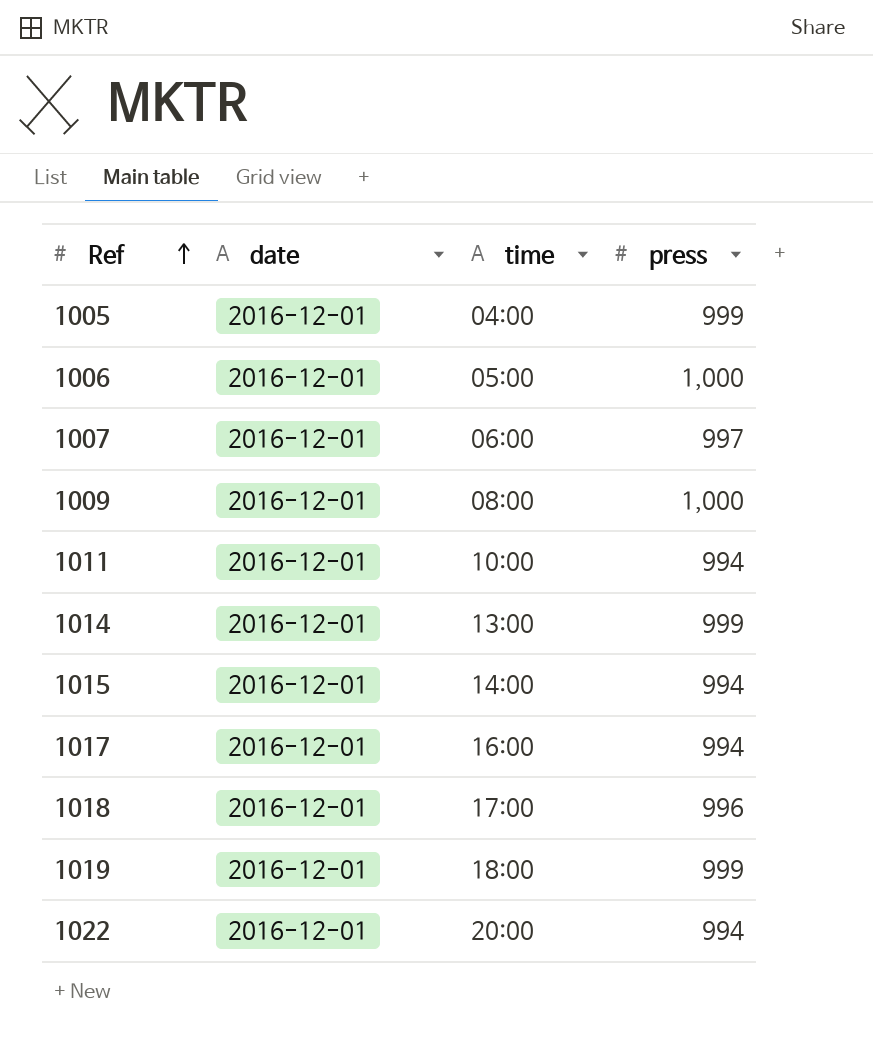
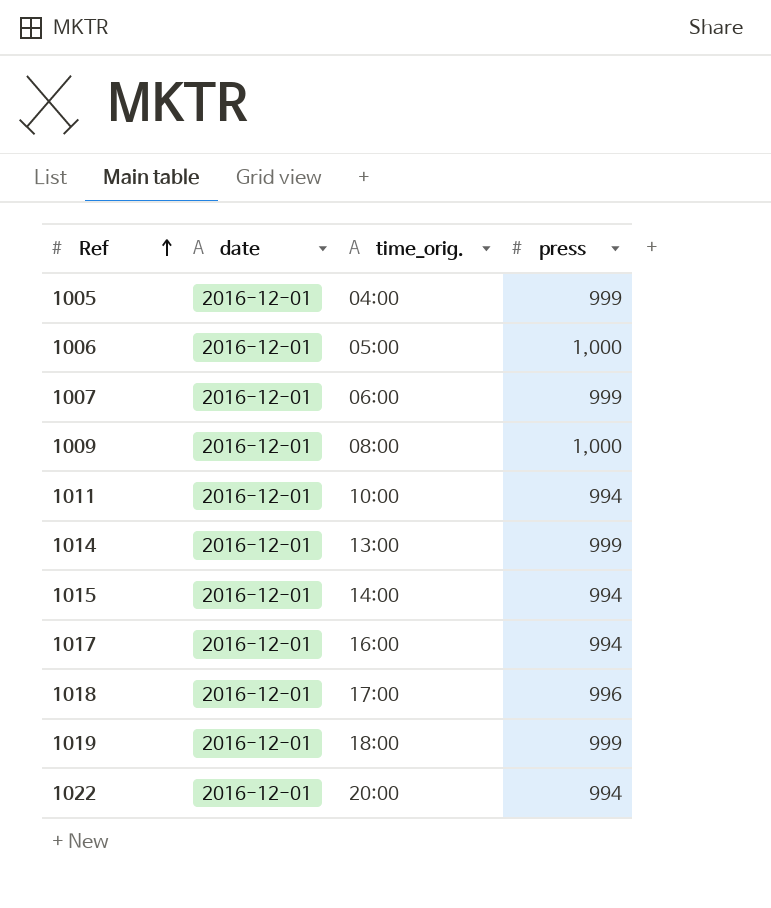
column name: time -> time_orig.
1007 | press: 997 -> 999

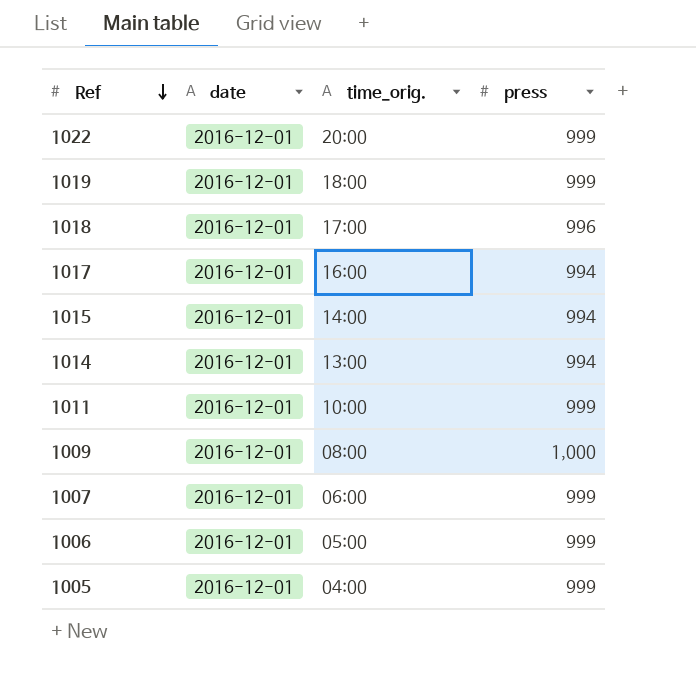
row order: Ref ascending -> Ref descending
1022 | press: 994 -> 999
1014 | press: 999 -> 994
1011 | press: 994 -> 999
1006 | press: 1,000 -> 999

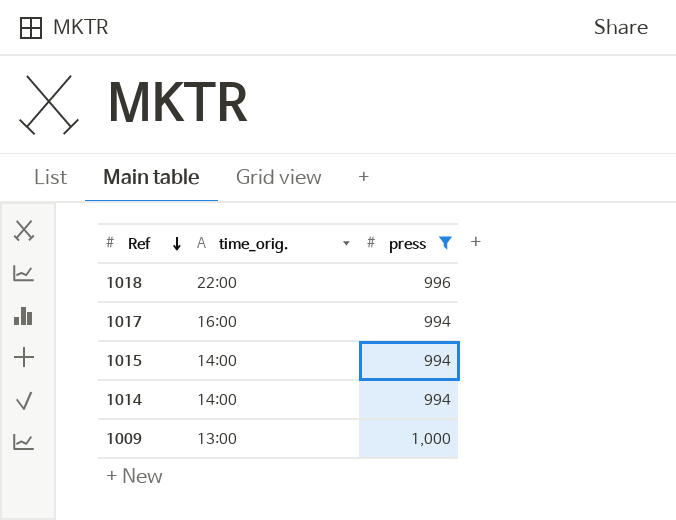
filter: none -> press != 999
column date | position: 2 -> none
1018 | time_orig.: 17:00 -> 22:00
1014 | time_orig.: 13:00 -> 14:00
1009 | time_orig.: 08:00 -> 13:00

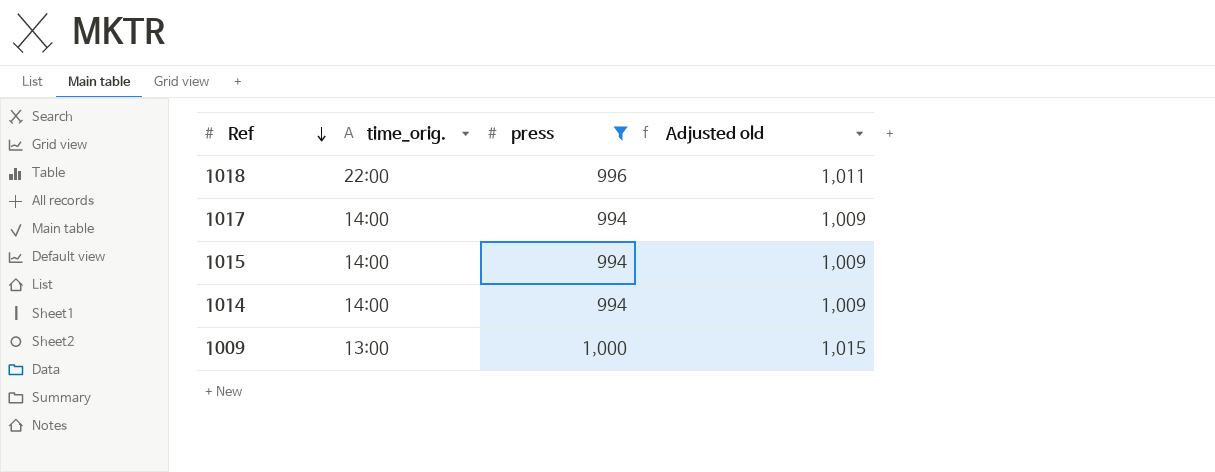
column Adjusted old | formula: none -> [press] + 15
1017 | time_orig.: 16:00 -> 14:00

